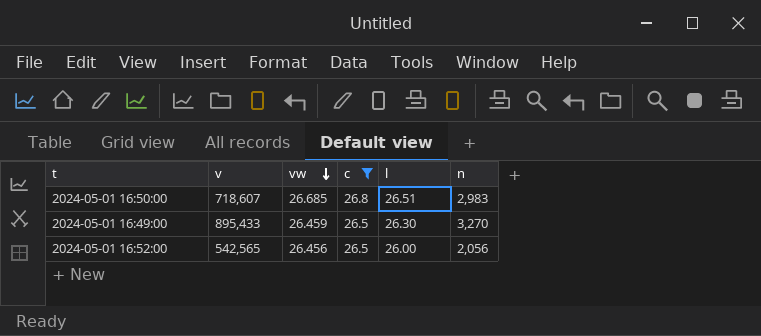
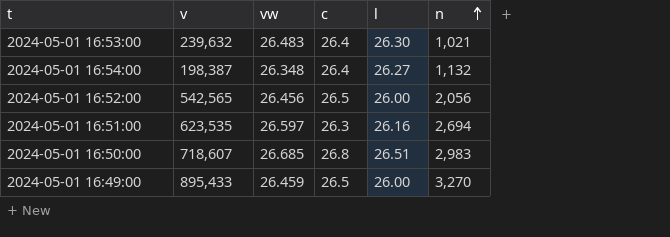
filter: c >= 26.5 -> none
row order: vw descending -> n ascending
2024-05-01 16:49:00 | l: 26.30 -> 26.00

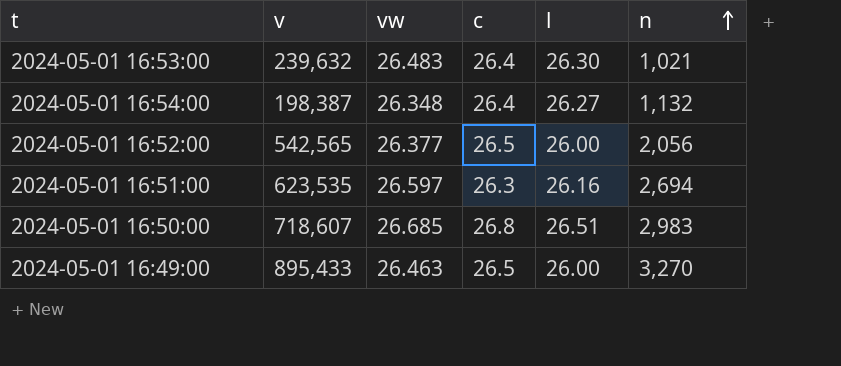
2024-05-01 16:52:00 | vw: 26.456 -> 26.377
2024-05-01 16:49:00 | vw: 26.459 -> 26.463

